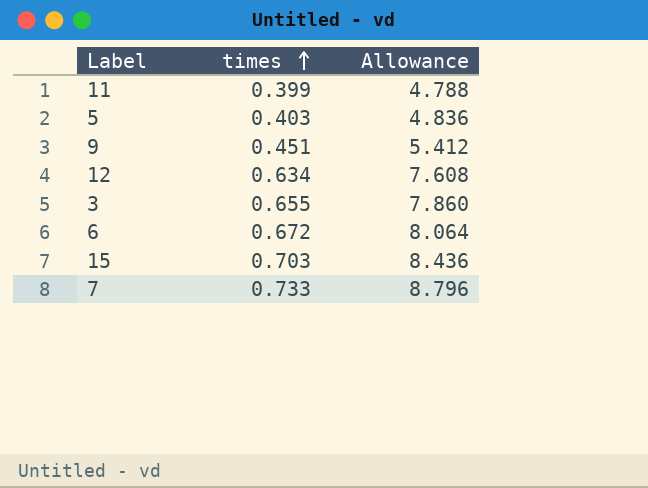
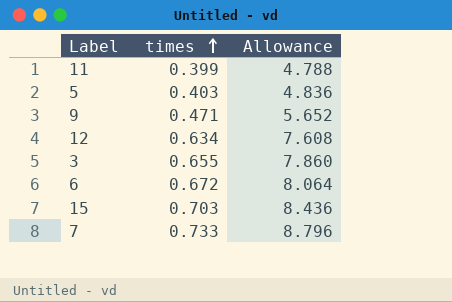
9 | times: 0.451 -> 0.471
9 | Allowance: 5.412 -> 5.652

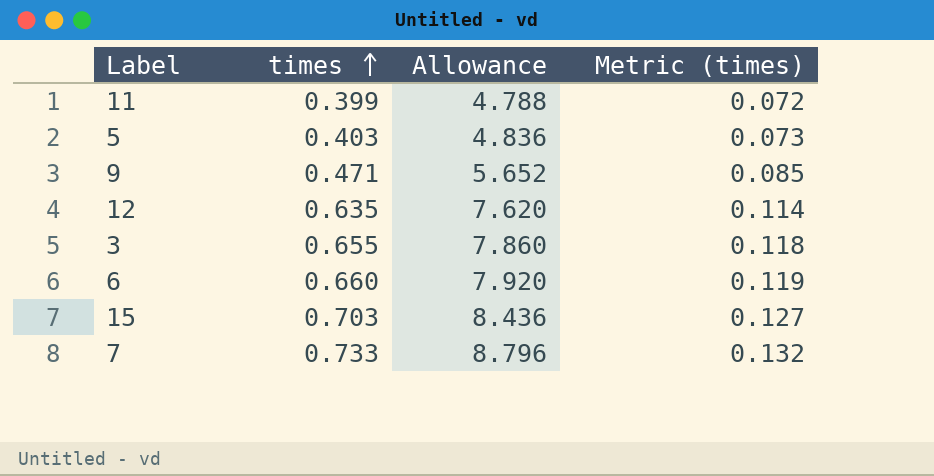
column Metric (times) | formula: none -> [times] * 0.18
12 | times: 0.634 -> 0.635
12 | Allowance: 7.608 -> 7.620
6 | times: 0.672 -> 0.660
6 | Allowance: 8.064 -> 7.920

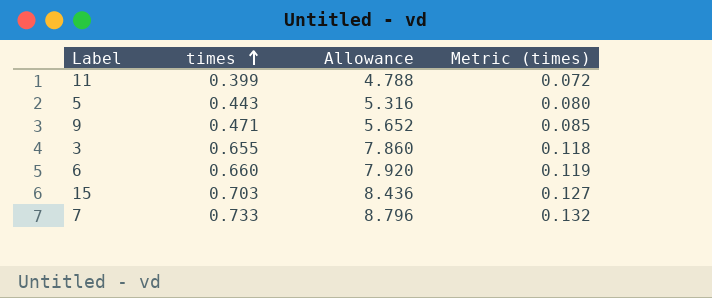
row 12: 0.635 | 7.620 | 0.114 -> none
5 | times: 0.403 -> 0.443
5 | Allowance: 4.836 -> 5.316
5 | Metric (times): 0.073 -> 0.080

